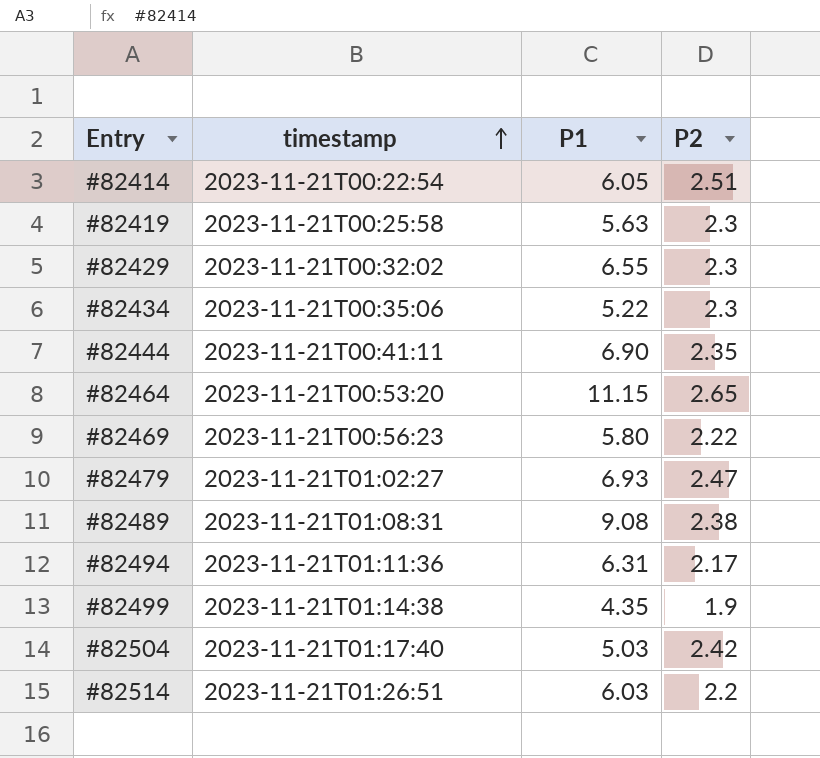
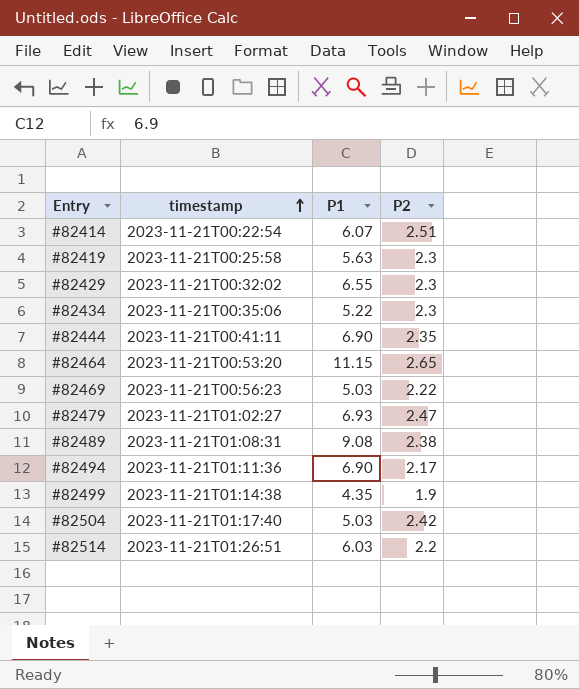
#82414 | P1: 6.05 -> 6.07
#82469 | P1: 5.80 -> 5.03
#82494 | P1: 6.31 -> 6.90

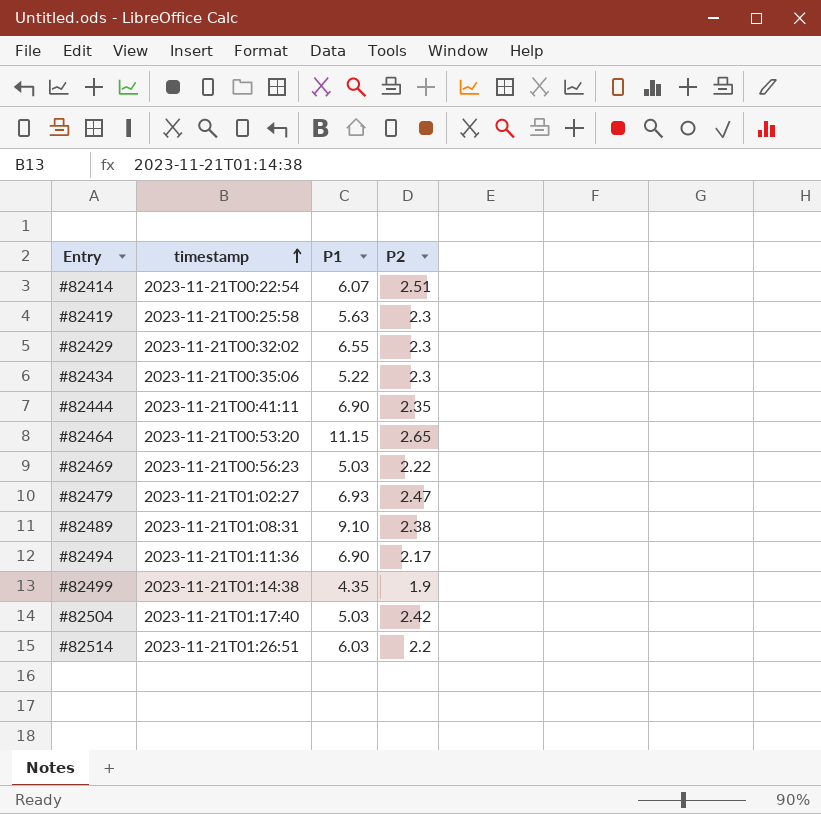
#82489 | P1: 9.08 -> 9.10

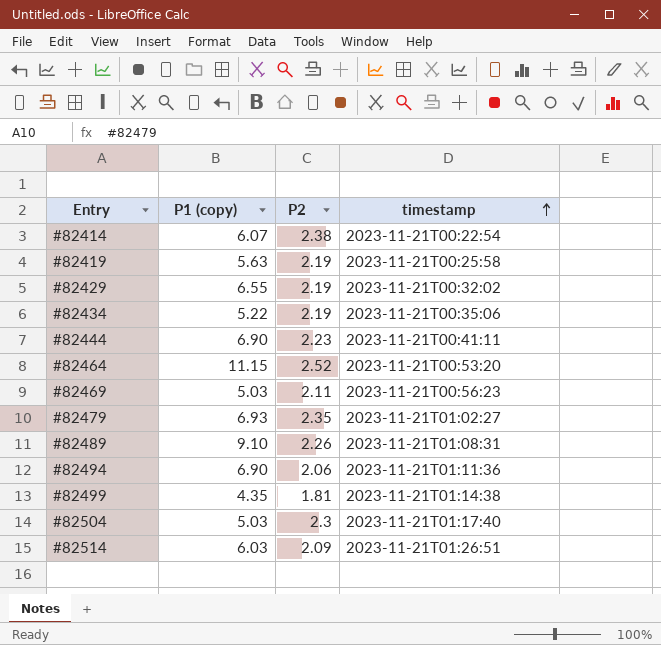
column name: P1 -> P1 (copy)
column timestamp | position: 2 -> 4
#82414 | P2: 2.51 -> 2.38
#82419 | P2: 2.3 -> 2.19
#82429 | P2: 2.3 -> 2.19
#82434 | P2: 2.3 -> 2.19
#82444 | P2: 2.35 -> 2.23
#82464 | P2: 2.65 -> 2.52
#82469 | P2: 2.22 -> 2.11
#82479 | P2: 2.47 -> 2.35
#82489 | P2: 2.38 -> 2.26
#82494 | P2: 2.17 -> 2.06
#82499 | P2: 1.9 -> 1.81
#82504 | P2: 2.42 -> 2.3
#82514 | P2: 2.2 -> 2.09

